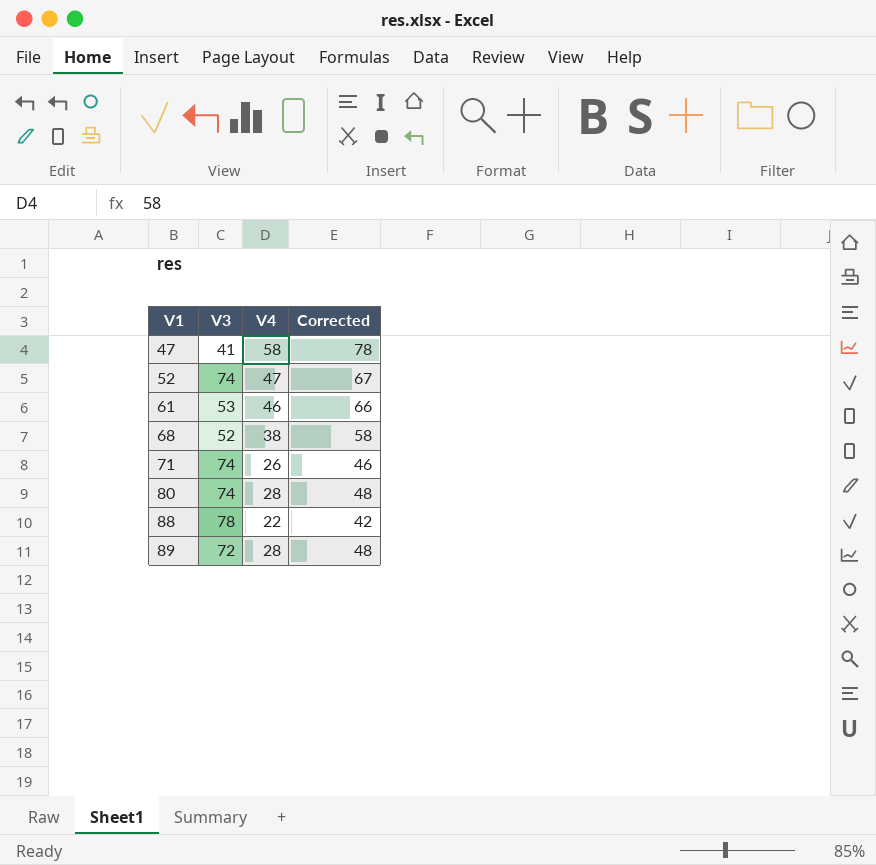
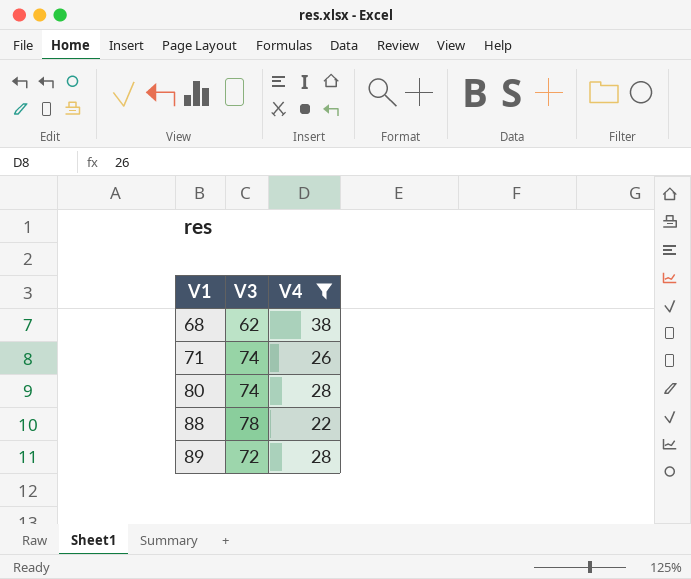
filter: none -> V4 <= 38
column Corrected | formula: [V4] + 20 -> none
68 | V3: 52 -> 62

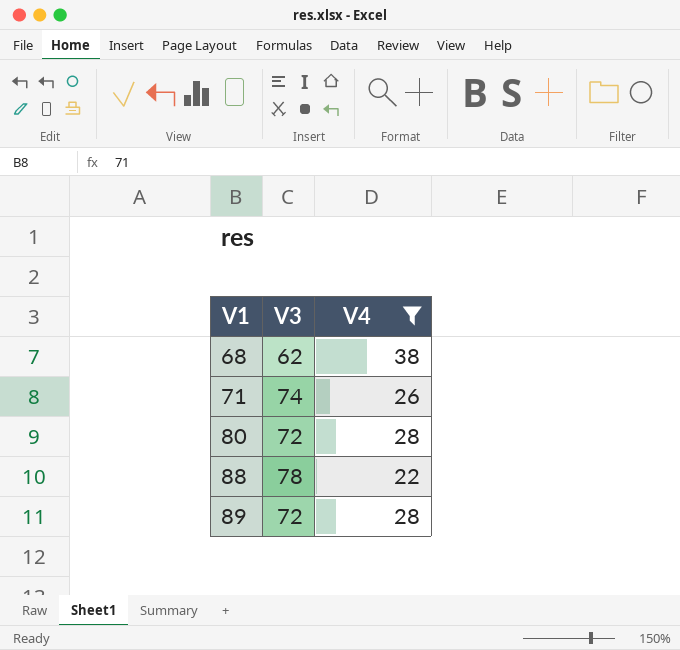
80 | V3: 74 -> 72

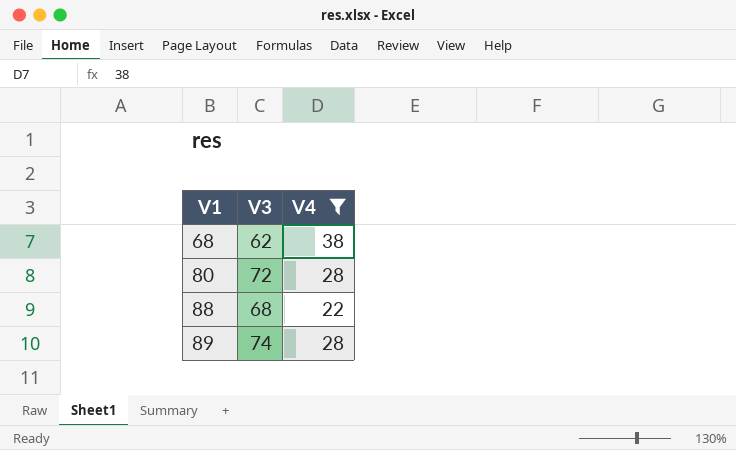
row 71: 74 | 26 -> none
88 | V3: 78 -> 68
89 | V3: 72 -> 74

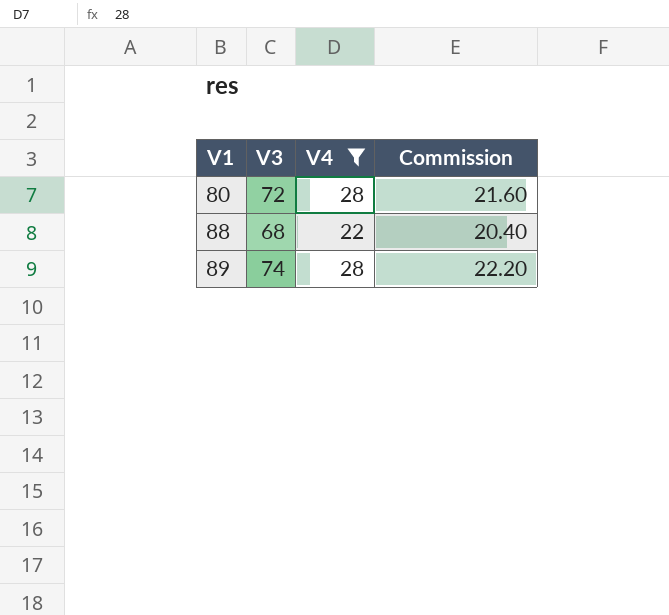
column Commission | formula: none -> [V3] * 0.3
row 68: 62 | 38 -> none

